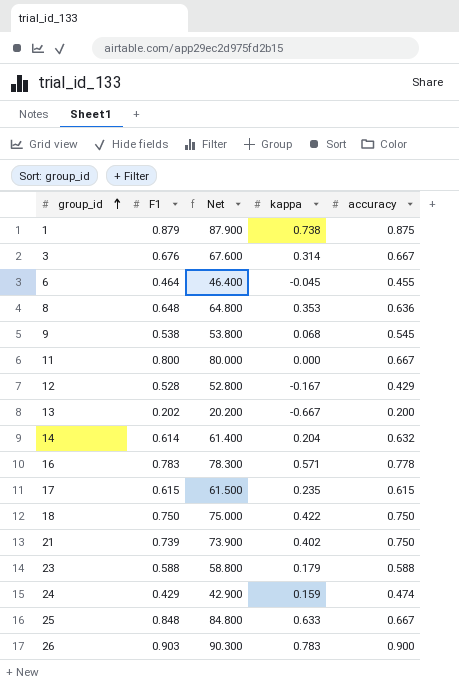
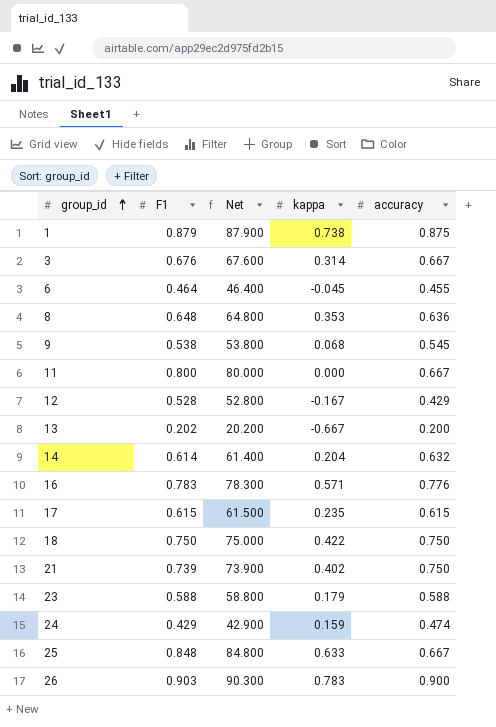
16 | accuracy: 0.778 -> 0.776

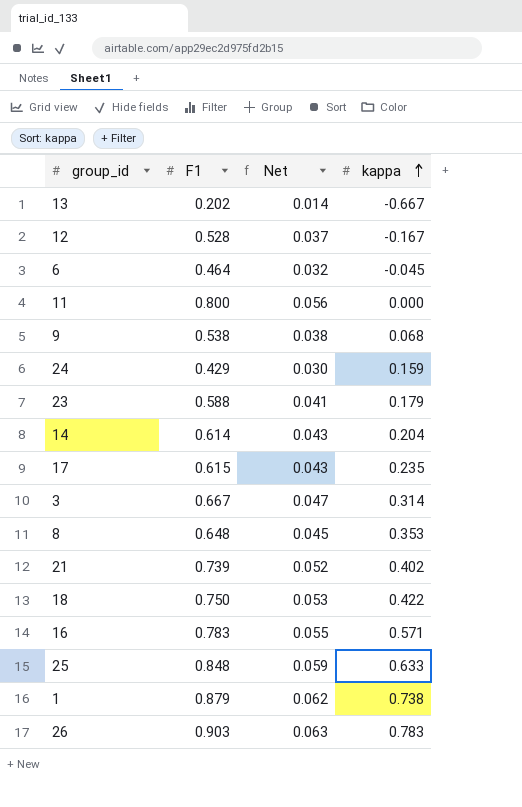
row order: group_id ascending -> kappa ascending
column accuracy | position: 5 -> none
column Net | formula: [F1] * 100 -> [F1] * 0.07
3 | F1: 0.676 -> 0.667

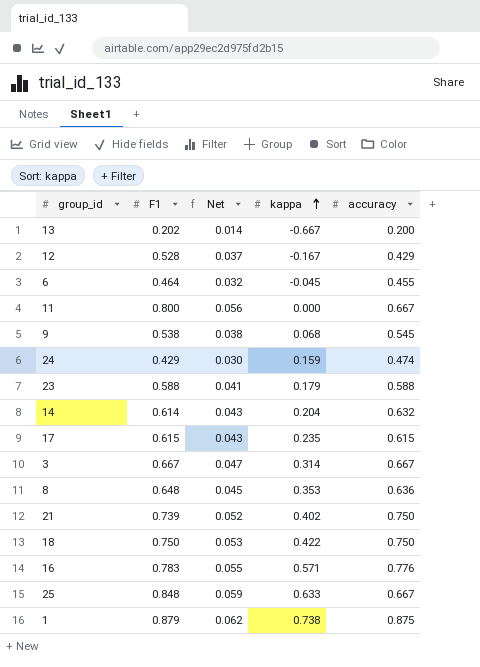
column accuracy | position: none -> 5
row 26: 0.903 | 0.063 | 0.783 -> none

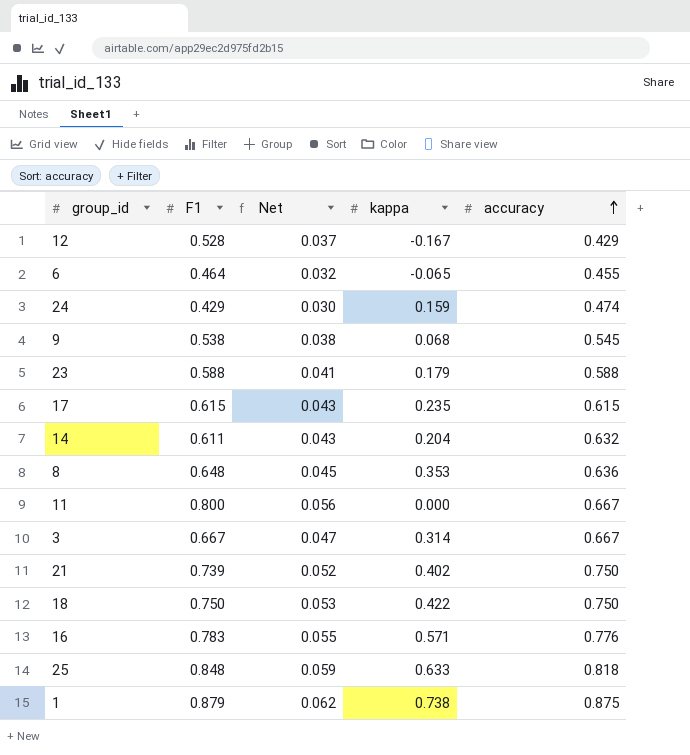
row order: kappa ascending -> accuracy ascending
row 13: 0.202 | 0.014 | -0.667 | 0.200 -> none
6 | kappa: -0.045 -> -0.065
14 | F1: 0.614 -> 0.611
25 | accuracy: 0.667 -> 0.818

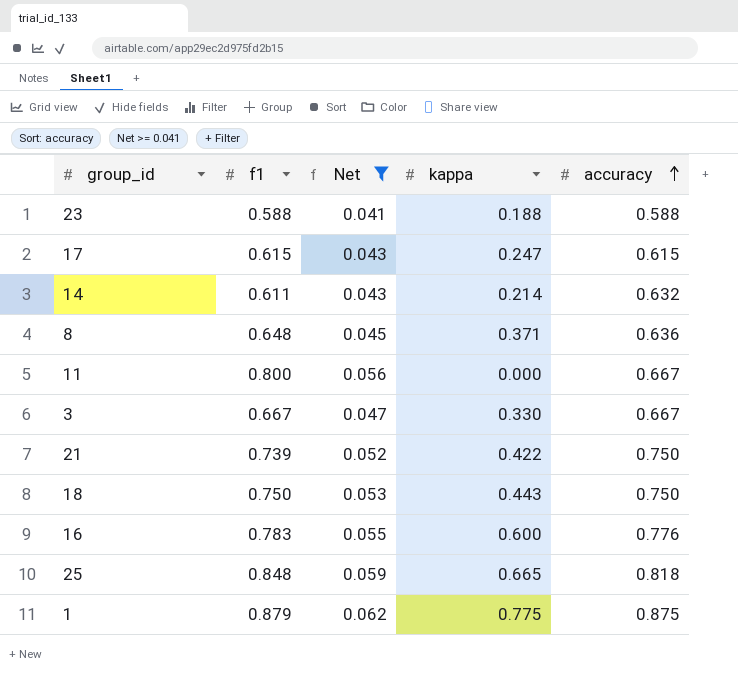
filter: none -> Net >= 0.041
column name: F1 -> f1
23 | kappa: 0.179 -> 0.188
17 | kappa: 0.235 -> 0.247
14 | kappa: 0.204 -> 0.214
8 | kappa: 0.353 -> 0.371
3 | kappa: 0.314 -> 0.330
21 | kappa: 0.402 -> 0.422
18 | kappa: 0.422 -> 0.443
16 | kappa: 0.571 -> 0.600
25 | kappa: 0.633 -> 0.665
1 | kappa: 0.738 -> 0.775

